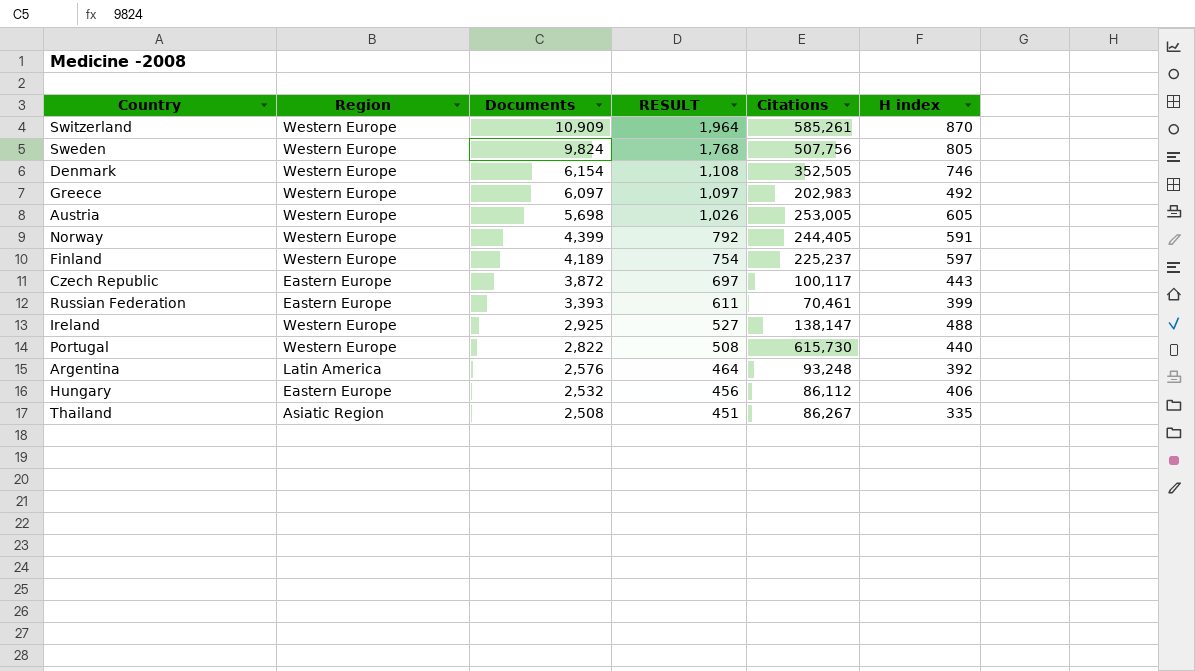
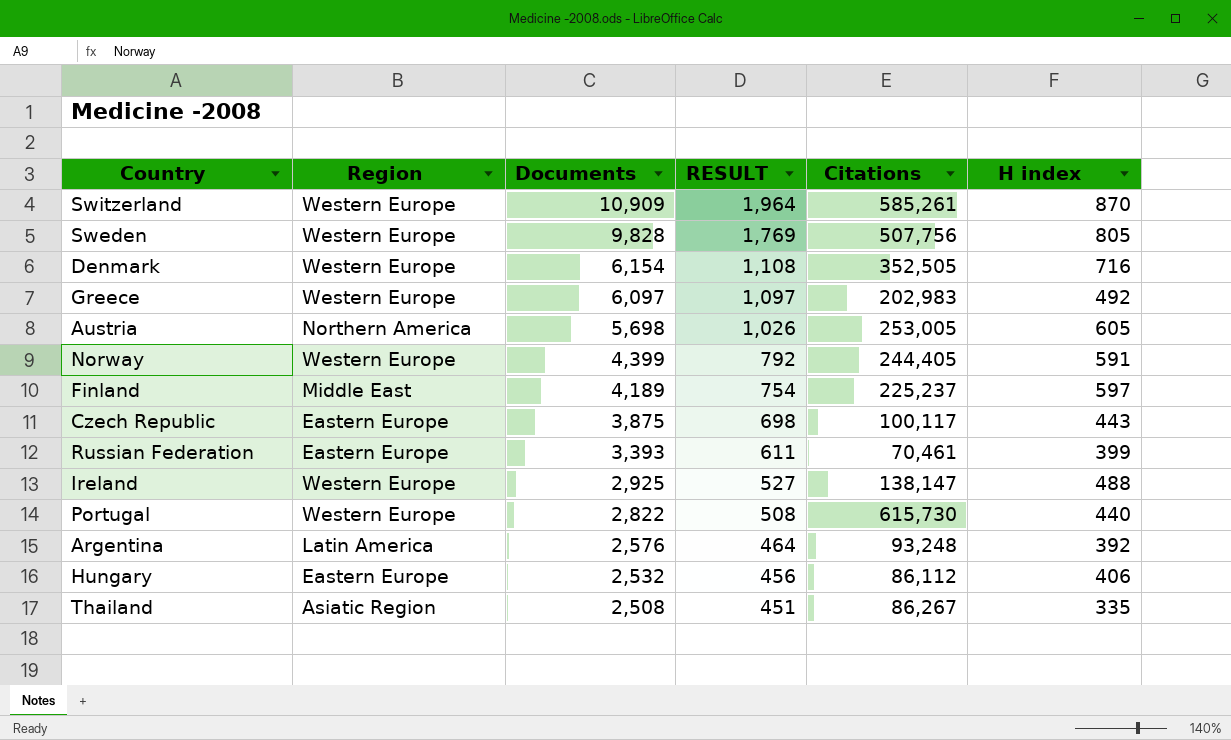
Sweden | Documents: 9,824 -> 9,828
Sweden | RESULT: 1,768 -> 1,769
Denmark | H index: 746 -> 716
Austria | Region: Western Europe -> Northern America
Finland | Region: Western Europe -> Middle East
Czech Republic | Documents: 3,872 -> 3,875
Czech Republic | RESULT: 697 -> 698

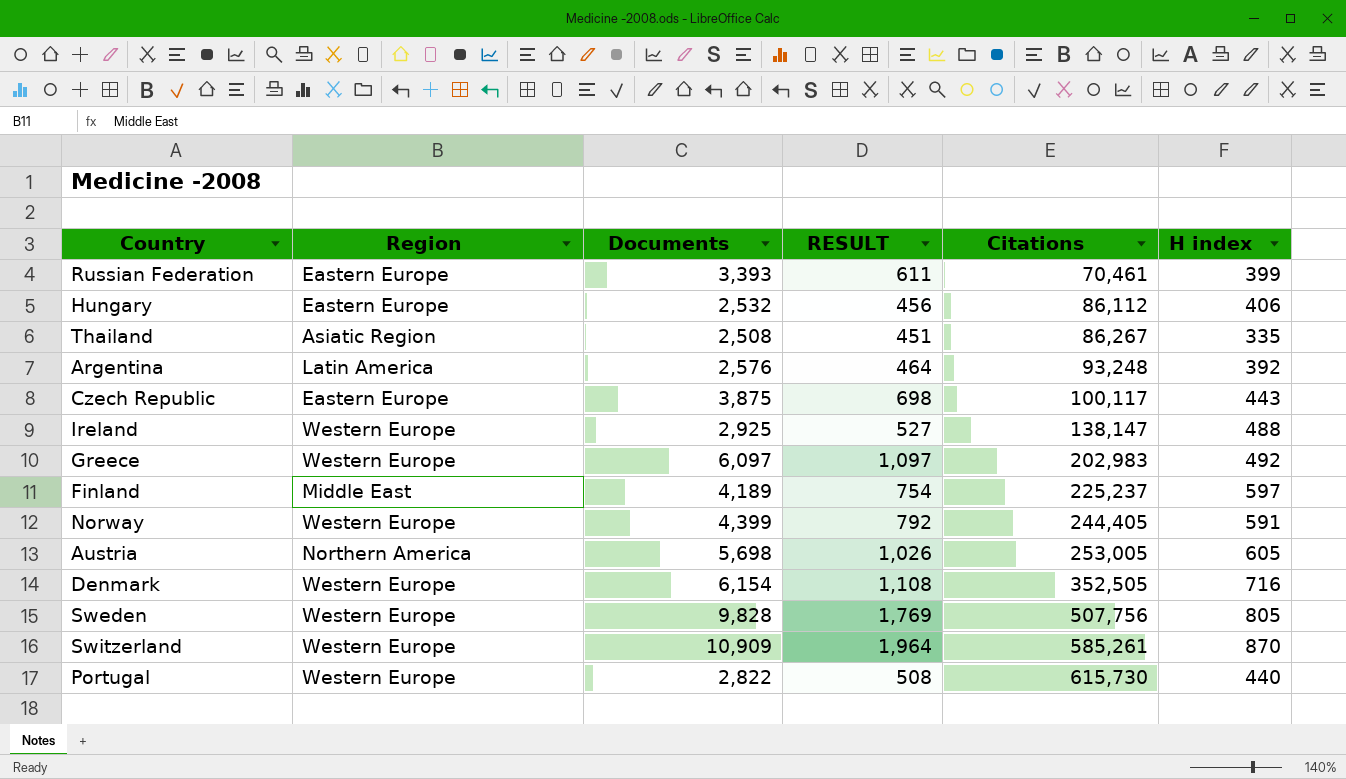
row order: Documents descending -> Citations ascending

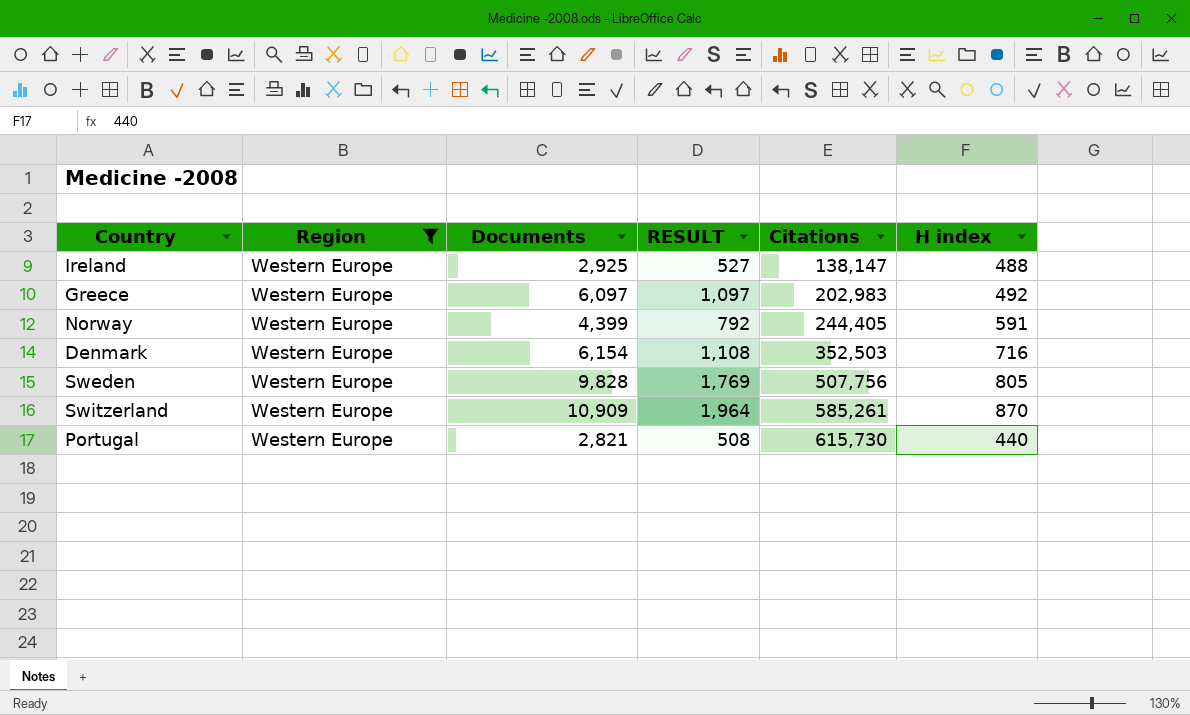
filter: none -> Region = Western Europe
Denmark | Citations: 352,505 -> 352,503
Portugal | Documents: 2,822 -> 2,821

